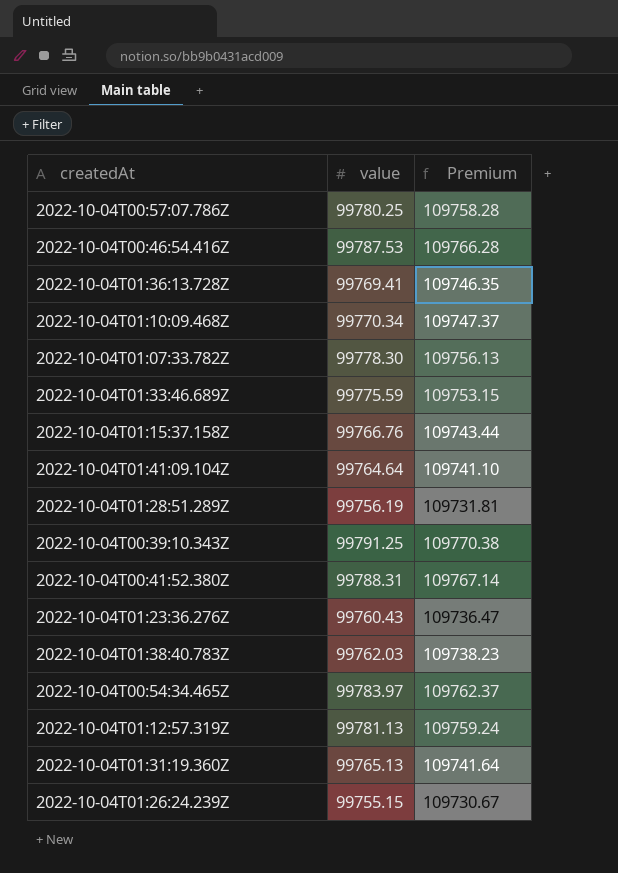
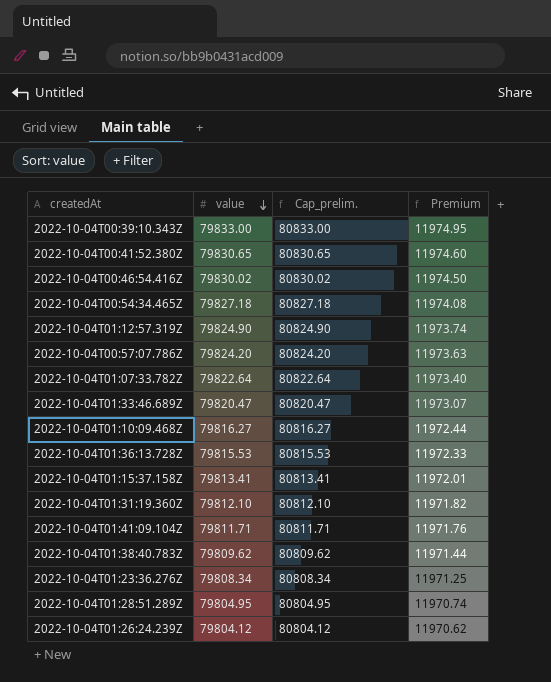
row order: none -> value descending
column Cap_prelim. | formula: none -> [value] + 1000
column Premium | formula: [value] * 1.1 -> [value] * 0.15
2022-10-04T00:39:10.343Z | value: 99791.25 -> 79833.00
2022-10-04T00:41:52.380Z | value: 99788.31 -> 79830.65
2022-10-04T00:46:54.416Z | value: 99787.53 -> 79830.02
2022-10-04T00:54:34.465Z | value: 99783.97 -> 79827.18
2022-10-04T01:12:57.319Z | value: 99781.13 -> 79824.90
2022-10-04T00:57:07.786Z | value: 99780.25 -> 79824.20
2022-10-04T01:07:33.782Z | value: 99778.30 -> 79822.64
2022-10-04T01:33:46.689Z | value: 99775.59 -> 79820.47
2022-10-04T01:10:09.468Z | value: 99770.34 -> 79816.27
2022-10-04T01:36:13.728Z | value: 99769.41 -> 79815.53
2022-10-04T01:15:37.158Z | value: 99766.76 -> 79813.41
2022-10-04T01:31:19.360Z | value: 99765.13 -> 79812.10
2022-10-04T01:41:09.104Z | value: 99764.64 -> 79811.71
2022-10-04T01:38:40.783Z | value: 99762.03 -> 79809.62
2022-10-04T01:23:36.276Z | value: 99760.43 -> 79808.34
2022-10-04T01:28:51.289Z | value: 99756.19 -> 79804.95
2022-10-04T01:26:24.239Z | value: 99755.15 -> 79804.12

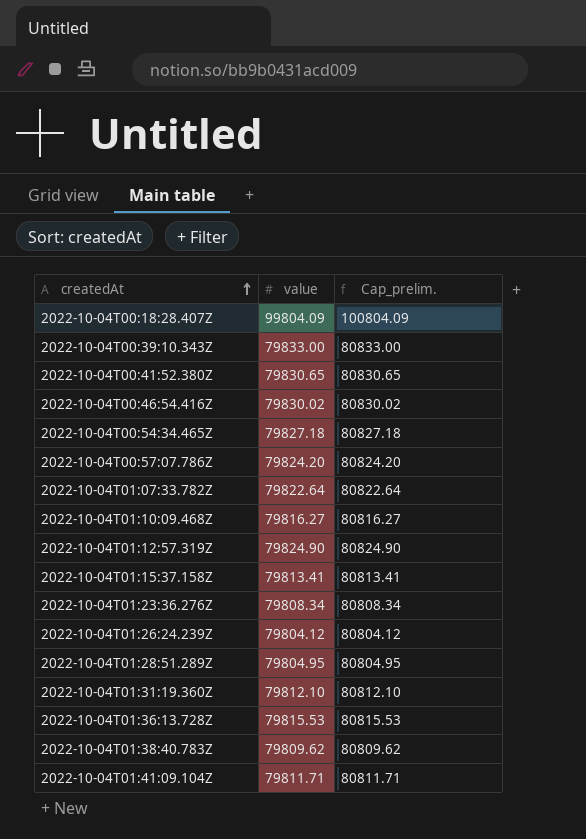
row order: value descending -> createdAt ascending
column Premium | formula: [value] * 0.15 -> none
row 2022-10-04T01:33:46.689Z: 79820.47 | 80820.47 | 11973.07 -> none
row 2022-10-04T00:18:28.407Z: none -> 99804.09 | 100804.09

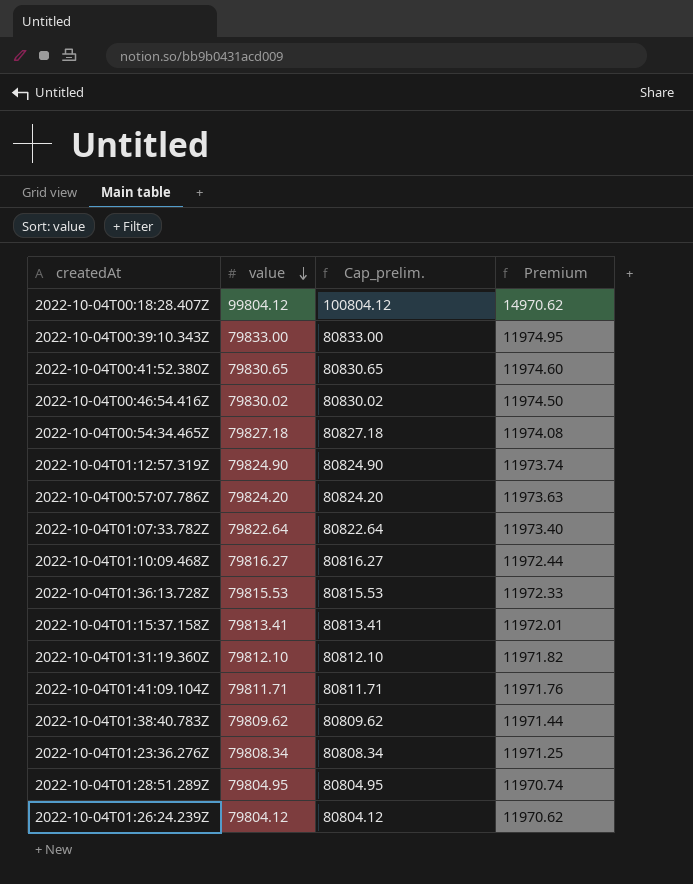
row order: createdAt ascending -> value descending
column Premium | formula: none -> [value] * 0.15
2022-10-04T00:18:28.407Z | value: 99804.09 -> 99804.12
2022-10-04T00:18:28.407Z | Cap_prelim.: 100804.09 -> 100804.12

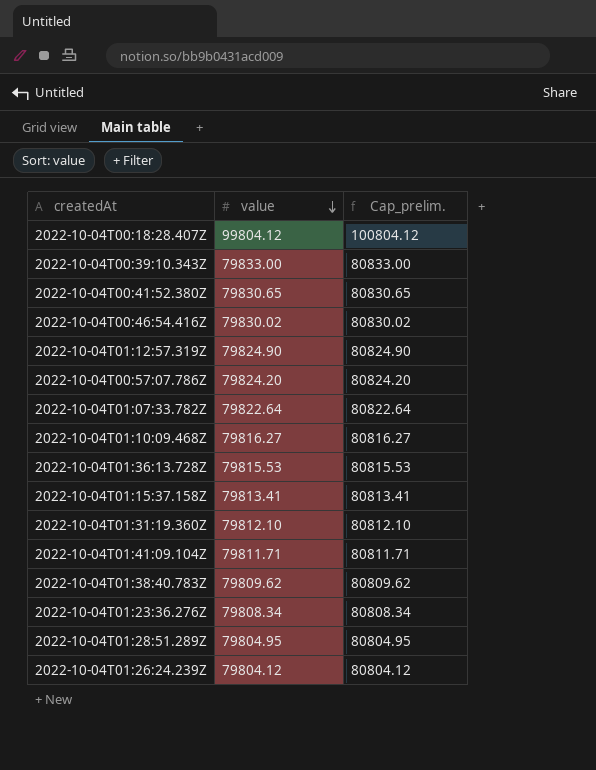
column Premium | formula: [value] * 0.15 -> none
row 2022-10-04T00:54:34.465Z: 79827.18 | 80827.18 | 11974.08 -> none

